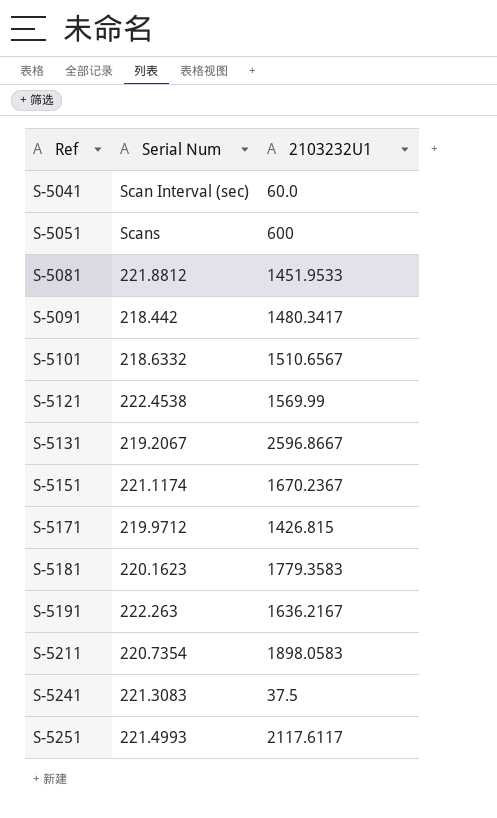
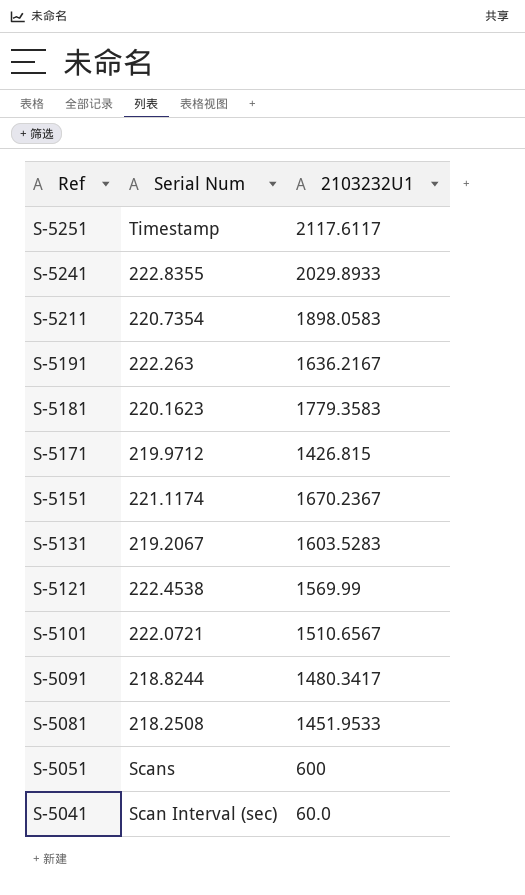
row order: Ref ascending -> Ref descending
S-5251 | Serial Num: 221.4993 -> Timestamp
S-5241 | Serial Num: 221.3083 -> 222.8355
S-5241 | 2103232U1: 37.5 -> 2029.8933
S-5131 | 2103232U1: 2596.8667 -> 1603.5283
S-5101 | Serial Num: 218.6332 -> 222.0721
S-5091 | Serial Num: 218.442 -> 218.8244
S-5081 | Serial Num: 221.8812 -> 218.2508

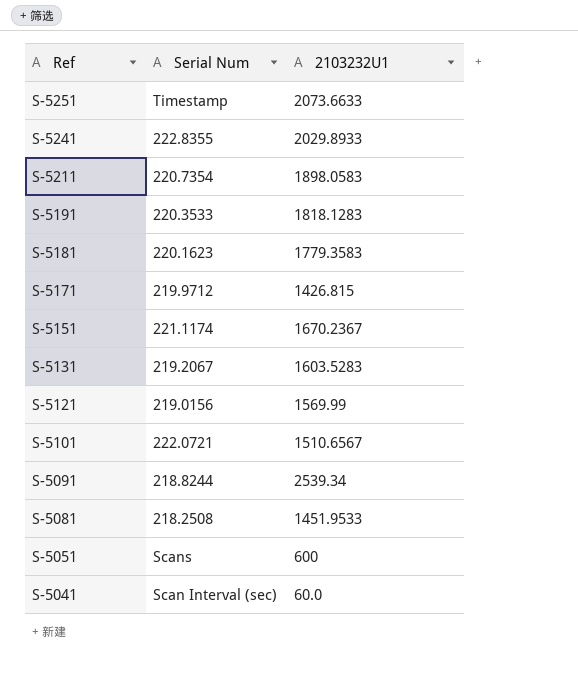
S-5251 | 2103232U1: 2117.6117 -> 2073.6633
S-5191 | Serial Num: 222.263 -> 220.3533
S-5191 | 2103232U1: 1636.2167 -> 1818.1283
S-5121 | Serial Num: 222.4538 -> 219.0156
S-5091 | 2103232U1: 1480.3417 -> 2539.34

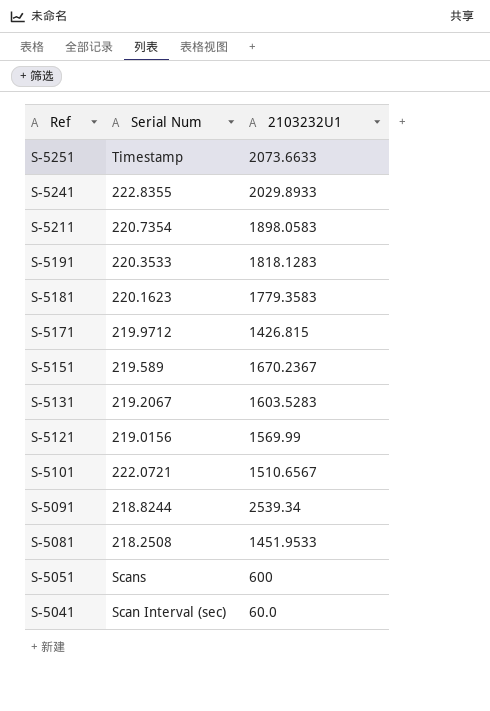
S-5151 | Serial Num: 221.1174 -> 219.589

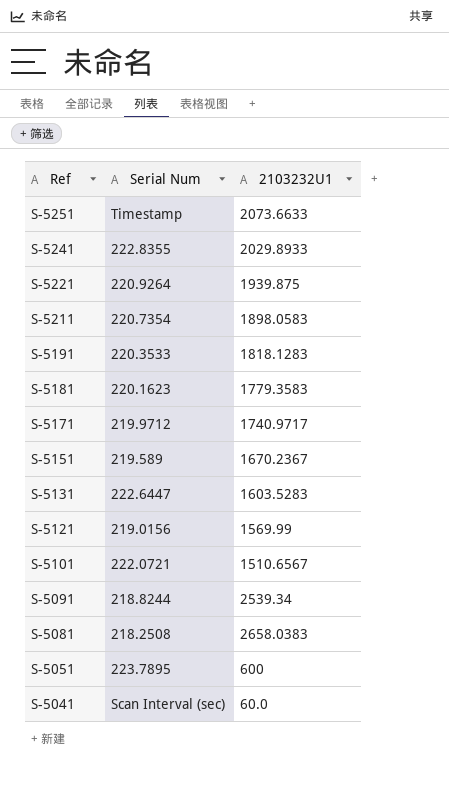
row S-5221: none -> 220.9264 | 1939.875
S-5171 | 2103232U1: 1426.815 -> 1740.9717
S-5131 | Serial Num: 219.2067 -> 222.6447
S-5081 | 2103232U1: 1451.9533 -> 2658.0383
S-5051 | Serial Num: Scans -> 223.7895

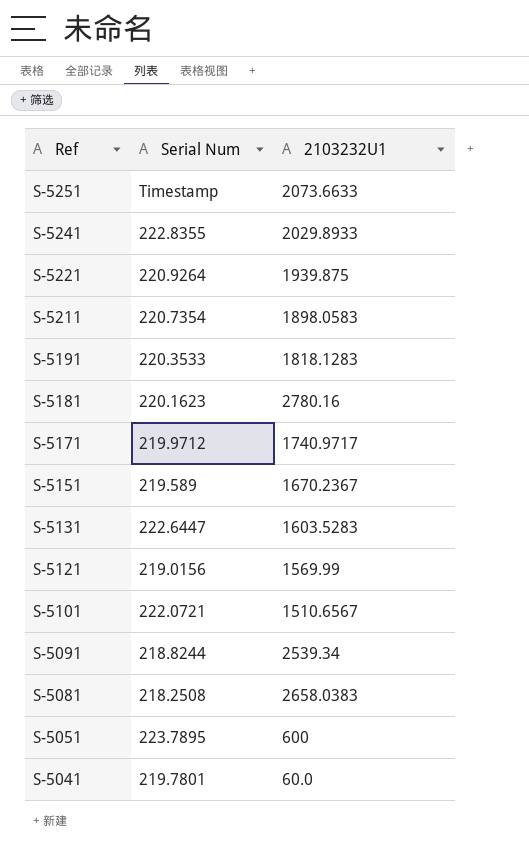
S-5181 | 2103232U1: 1779.3583 -> 2780.16
S-5041 | Serial Num: Scan Interval (sec) -> 219.7801

